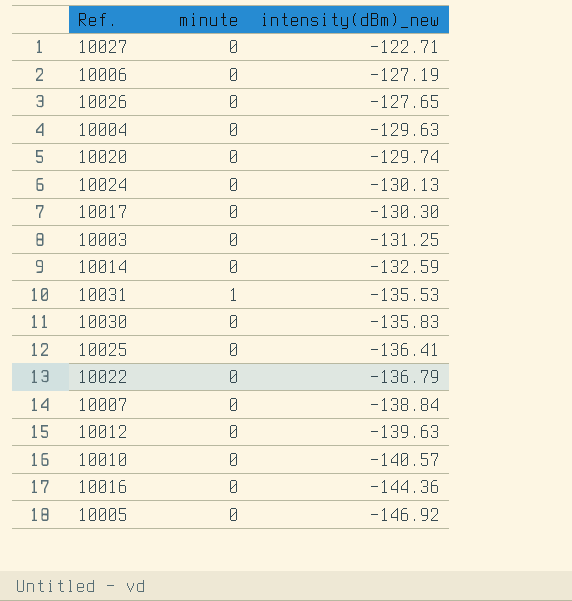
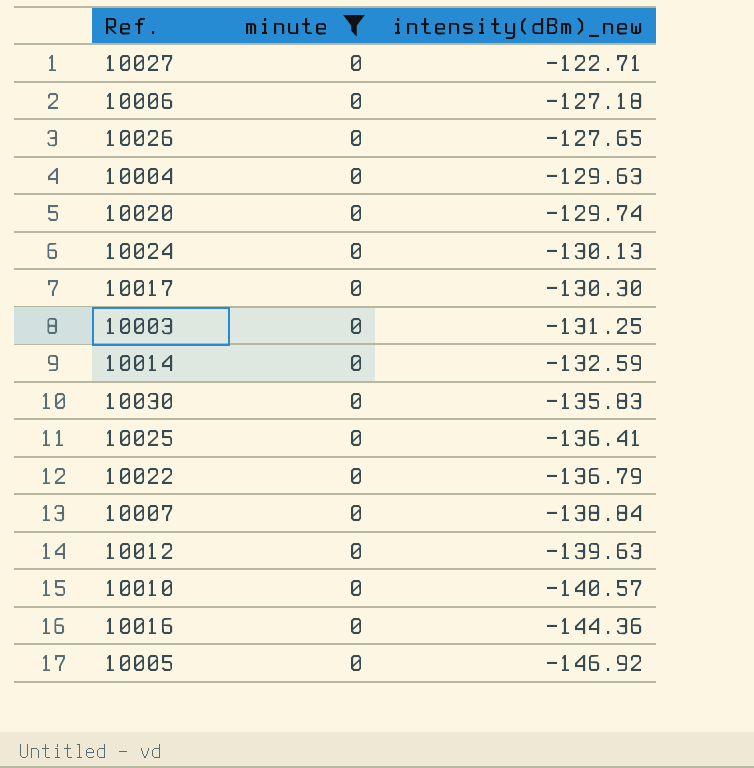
filter: none -> minute = 0
10006 | intensity(dBm)_new: -127.19 -> -127.18

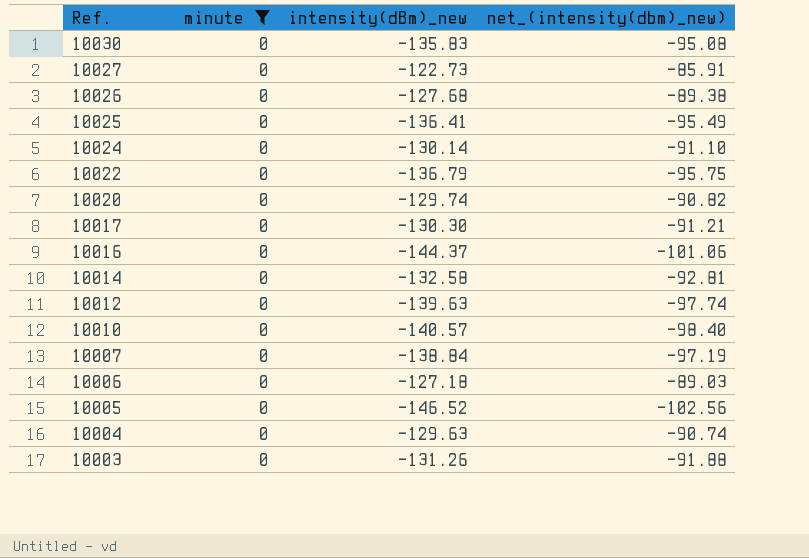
row order: intensity(dBm)_new descending -> Ref. descending
column net_(intensity(dbm)_new) | formula: none -> [intensity(dBm)_new] * 0.7
10027 | intensity(dBm)_new: -122.71 -> -122.73
10026 | intensity(dBm)_new: -127.65 -> -127.68
10024 | intensity(dBm)_new: -130.13 -> -130.14
10016 | intensity(dBm)_new: -144.36 -> -144.37
10014 | intensity(dBm)_new: -132.59 -> -132.58
10005 | intensity(dBm)_new: -146.92 -> -146.52
10003 | intensity(dBm)_new: -131.25 -> -131.26

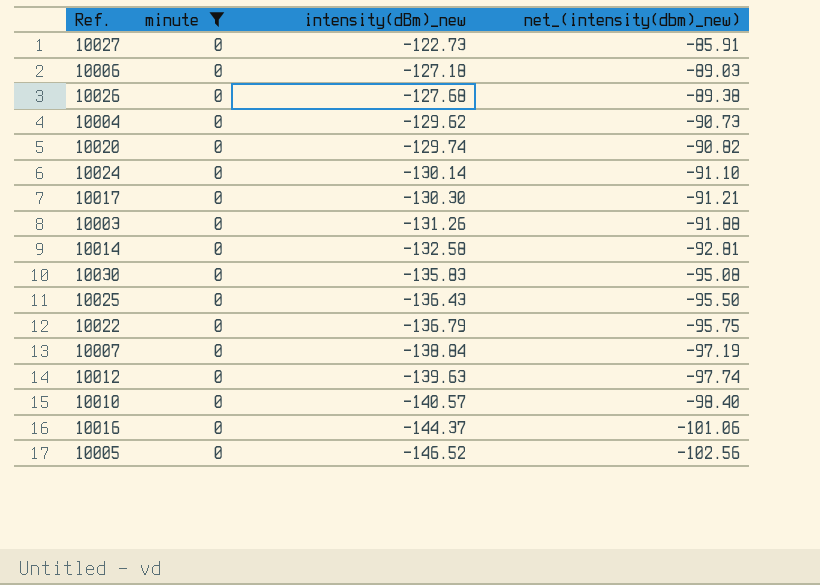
row order: Ref. descending -> intensity(dBm)_new descending
10004 | intensity(dBm)_new: -129.63 -> -129.62
10004 | net_(intensity(dbm)_new): -90.74 -> -90.73
10025 | intensity(dBm)_new: -136.41 -> -136.43
10025 | net_(intensity(dbm)_new): -95.49 -> -95.50

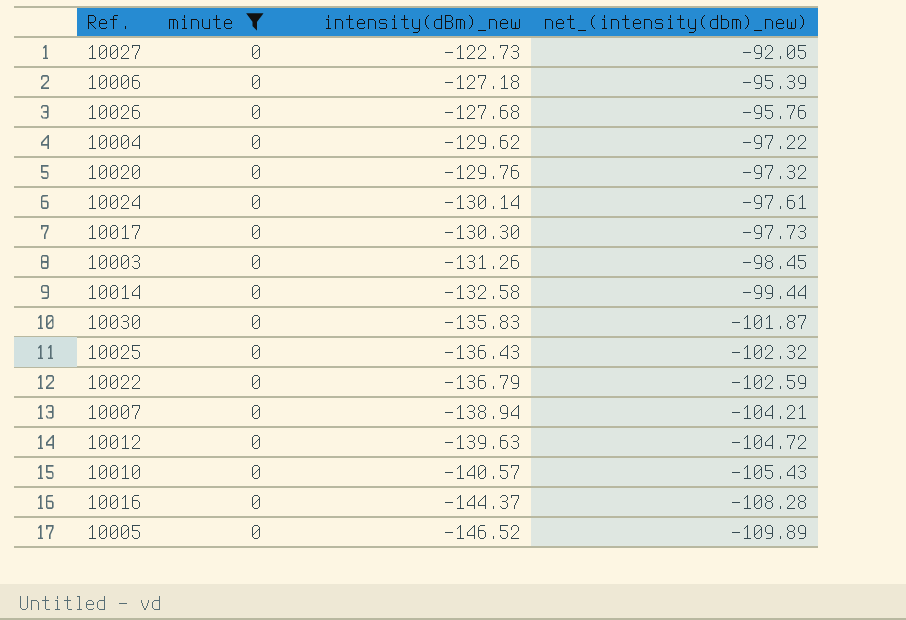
column net_(intensity(dbm)_new) | formula: [intensity(dBm)_new] * 0.7 -> [intensity(dBm)_new] * 0.75
10020 | intensity(dBm)_new: -129.74 -> -129.76
10007 | intensity(dBm)_new: -138.84 -> -138.94

